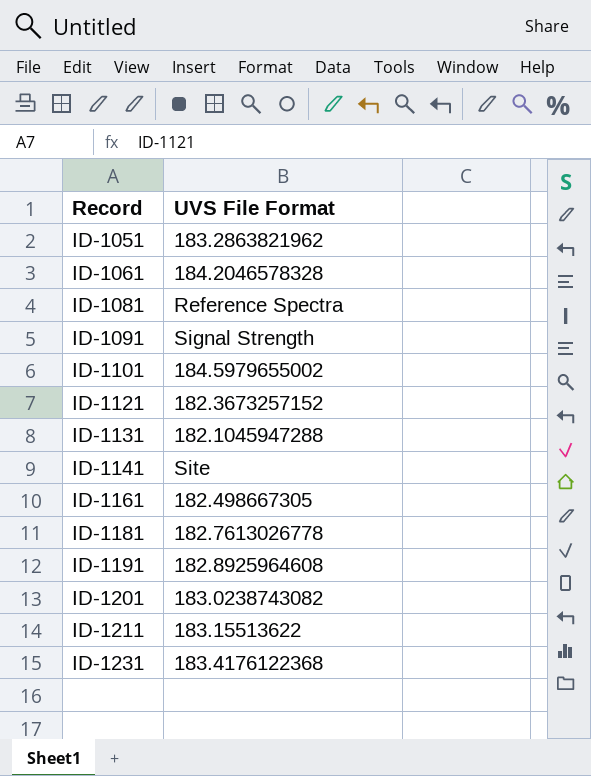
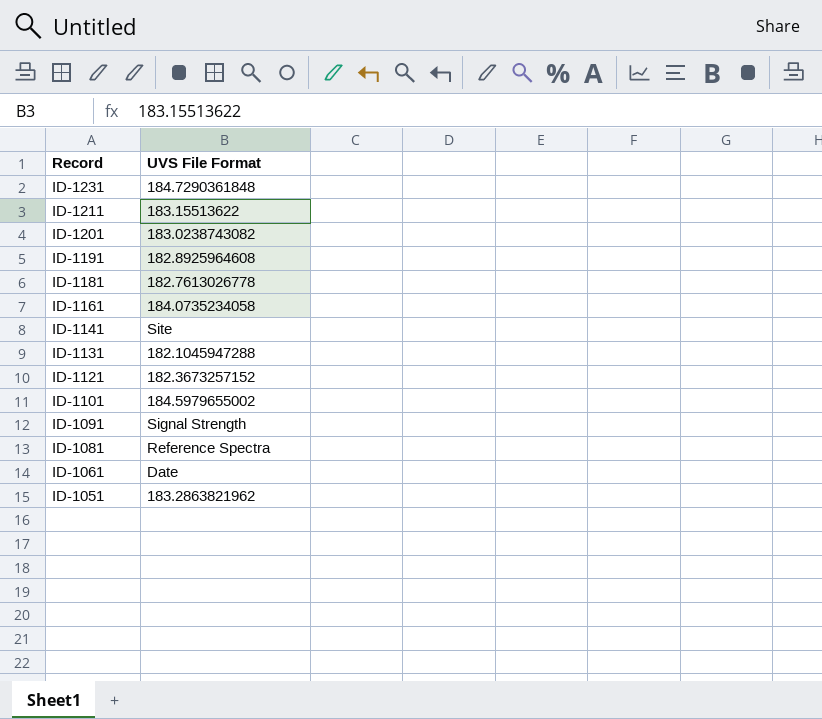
row order: Record ascending -> Record descending
ID-1231 | UVS File Format: 183.4176122368 -> 184.7290361848
ID-1161 | UVS File Format: 182.498667305 -> 184.0735234058
ID-1061 | UVS File Format: 184.2046578328 -> Date

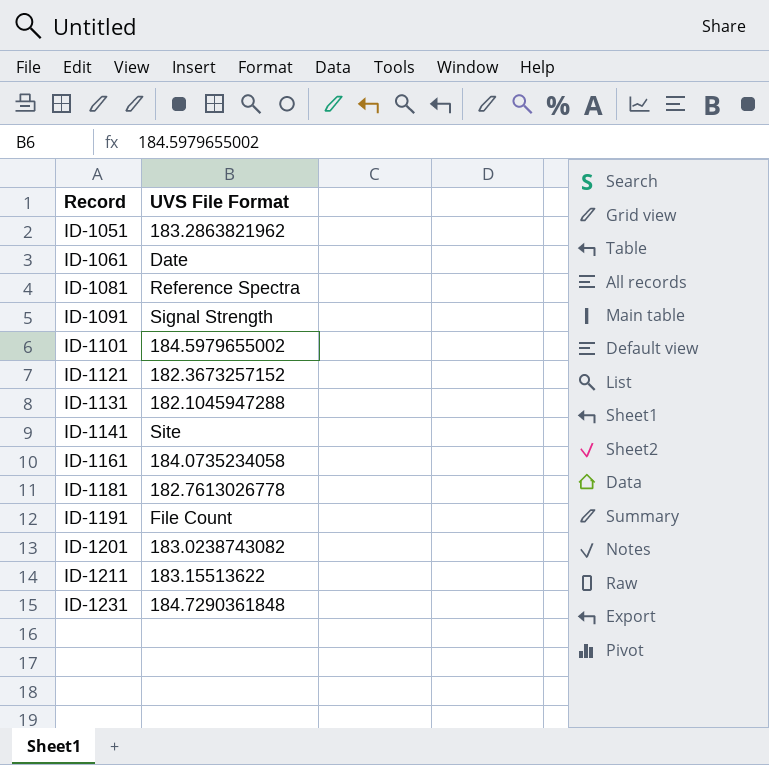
row order: Record descending -> Record ascending
ID-1191 | UVS File Format: 182.8925964608 -> File Count

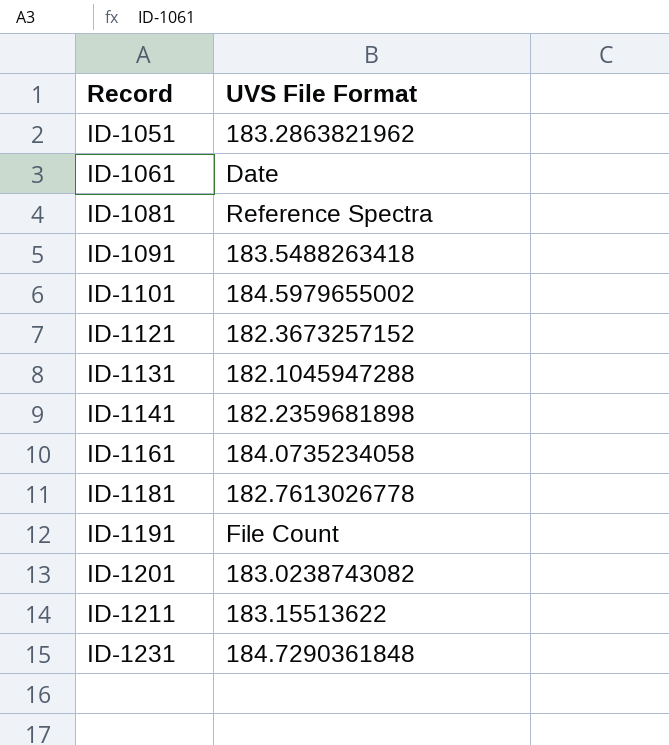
ID-1091 | UVS File Format: Signal Strength -> 183.5488263418
ID-1141 | UVS File Format: Site -> 182.2359681898

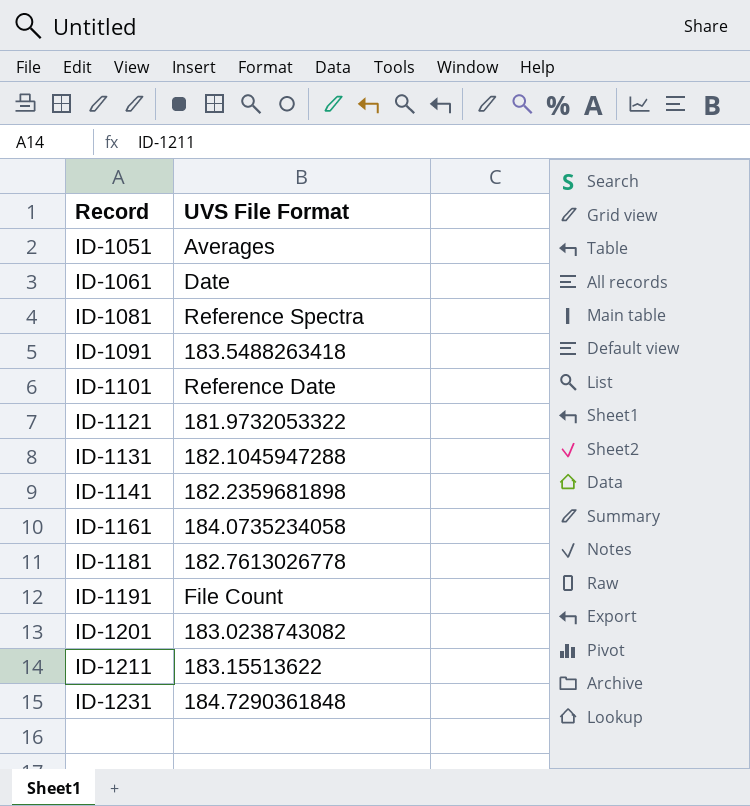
ID-1051 | UVS File Format: 183.2863821962 -> Averages
ID-1101 | UVS File Format: 184.5979655002 -> Reference Date
ID-1121 | UVS File Format: 182.3673257152 -> 181.9732053322

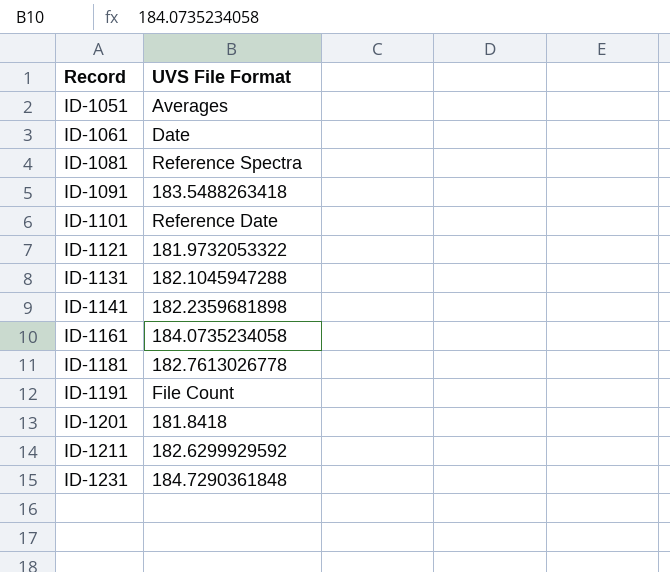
ID-1201 | UVS File Format: 183.0238743082 -> 181.8418
ID-1211 | UVS File Format: 183.15513622 -> 182.6299929592

